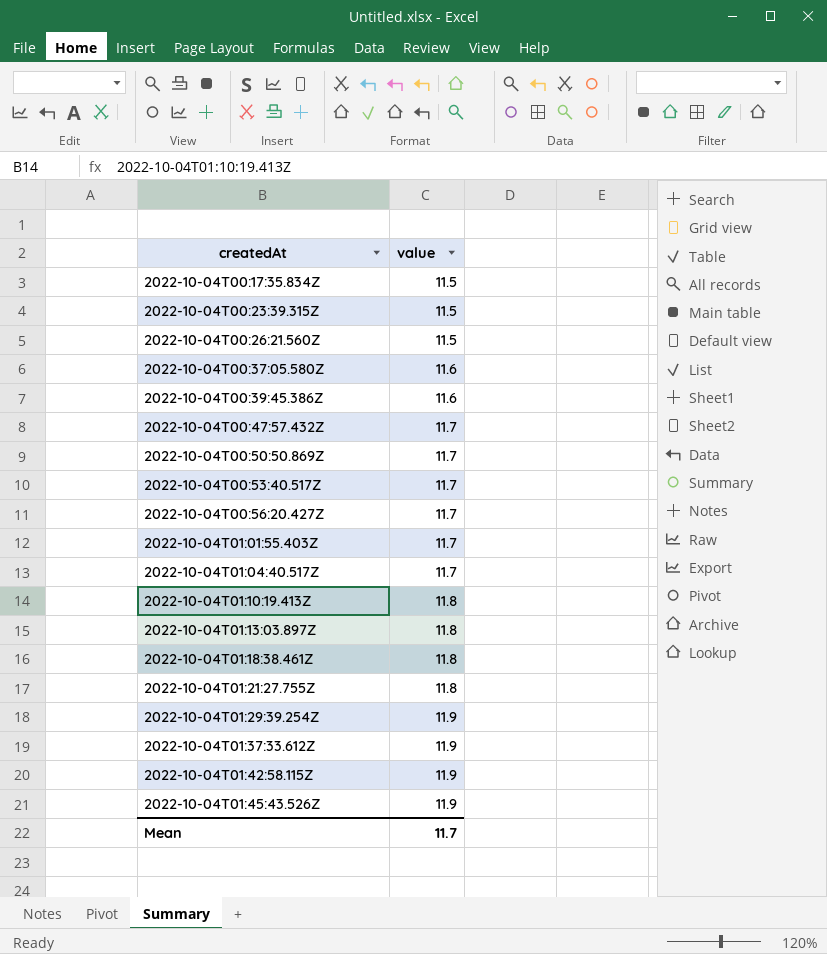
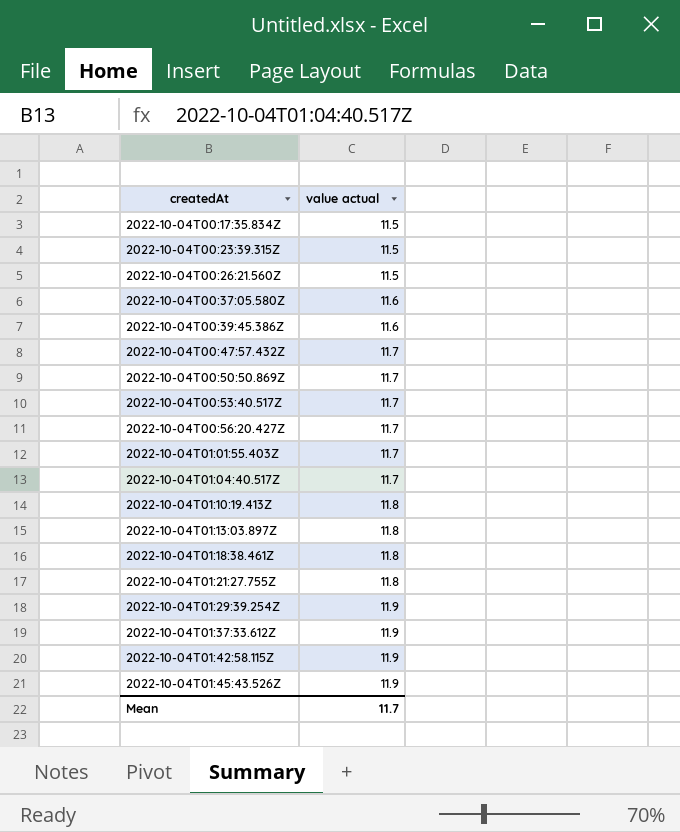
column name: value -> value actual

